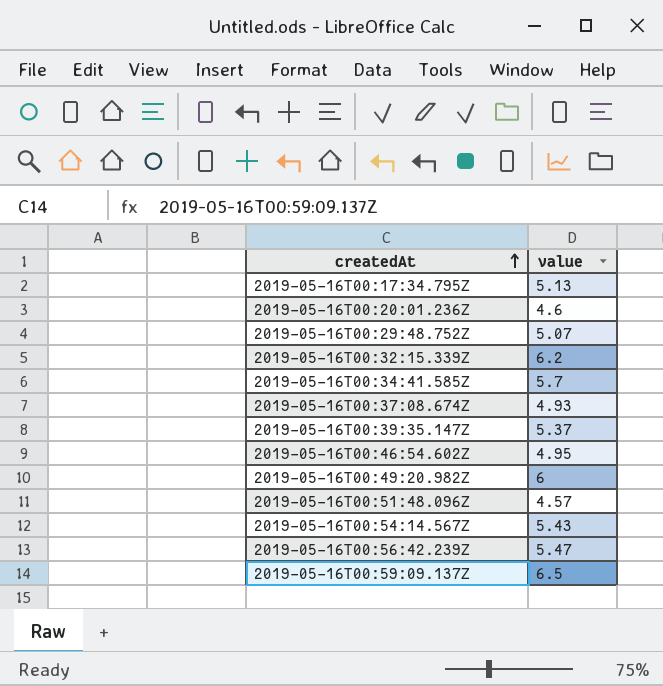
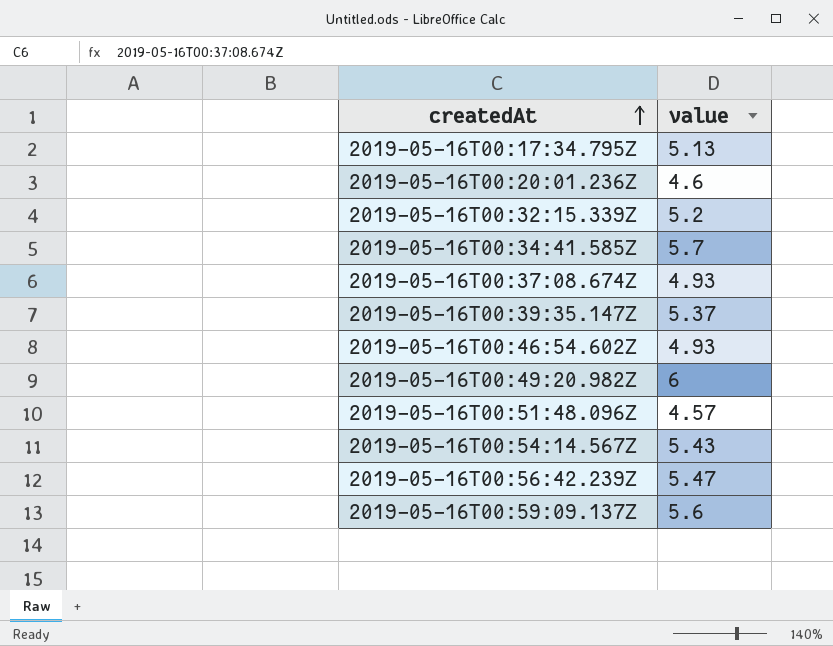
row 2019-05-16T00:29:48.752Z: 5.07 -> none
2019-05-16T00:32:15.339Z | value: 6.2 -> 5.2
2019-05-16T00:46:54.602Z | value: 4.95 -> 4.93
2019-05-16T00:59:09.137Z | value: 6.5 -> 5.6

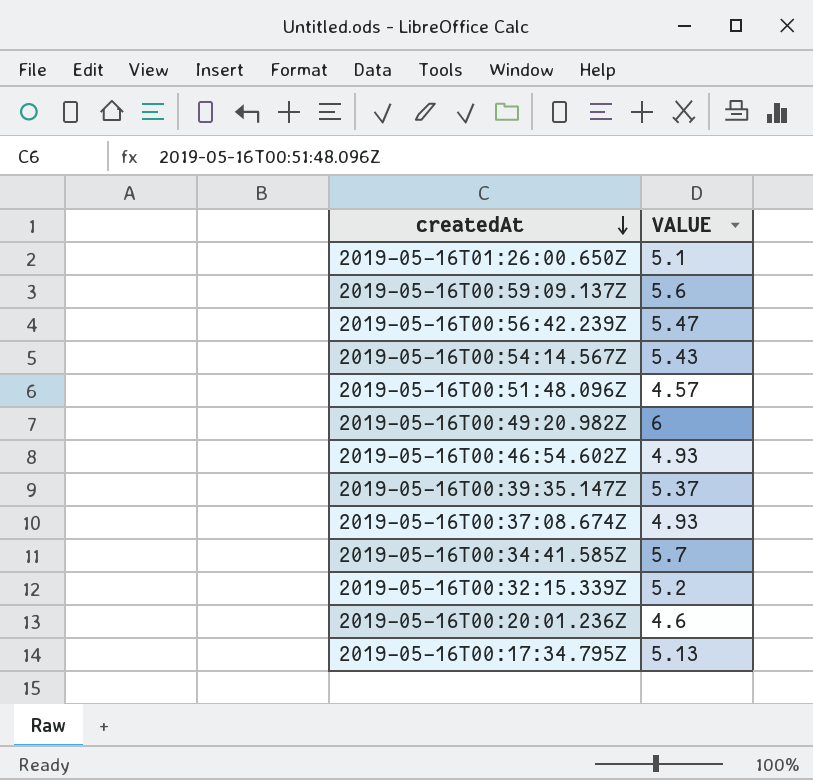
row order: createdAt ascending -> createdAt descending
column name: value -> VALUE
row 2019-05-16T01:26:00.650Z: none -> 5.1

